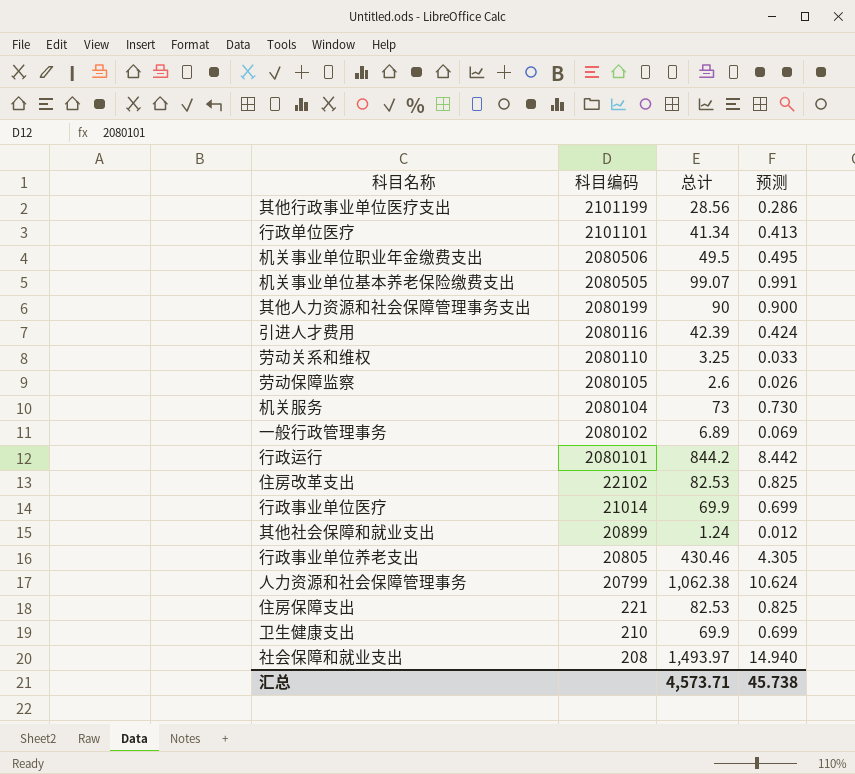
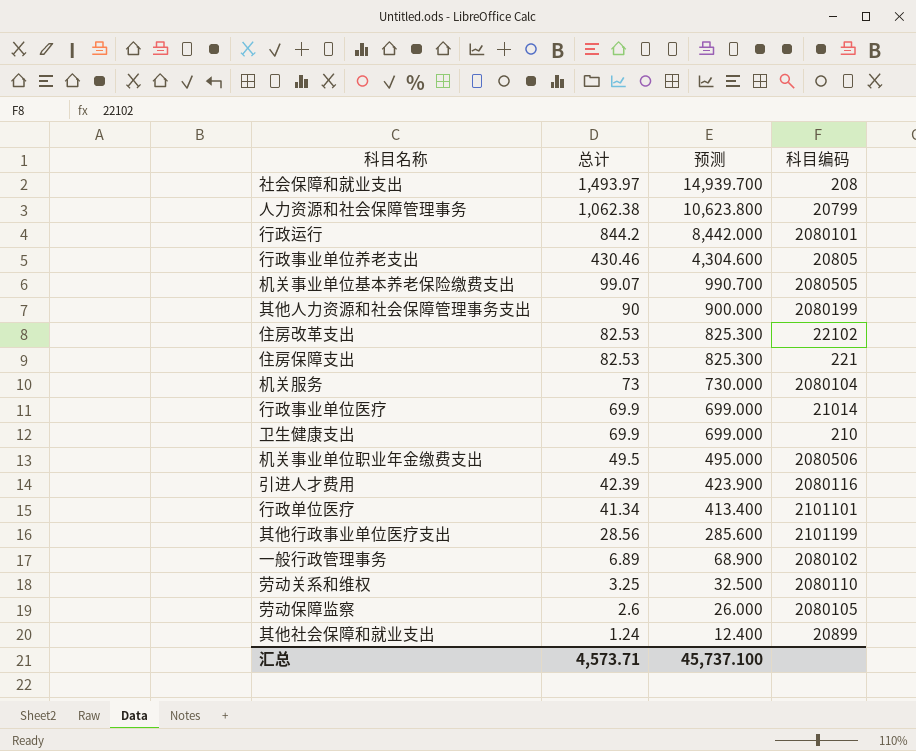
row order: 科目编码 descending -> 总计 descending
column 预测 | formula: [总计] * 0.01 -> [总计] * 10
column 科目编码 | position: 2 -> 4
汇总 | 预测: 45.738 -> 45,737.100

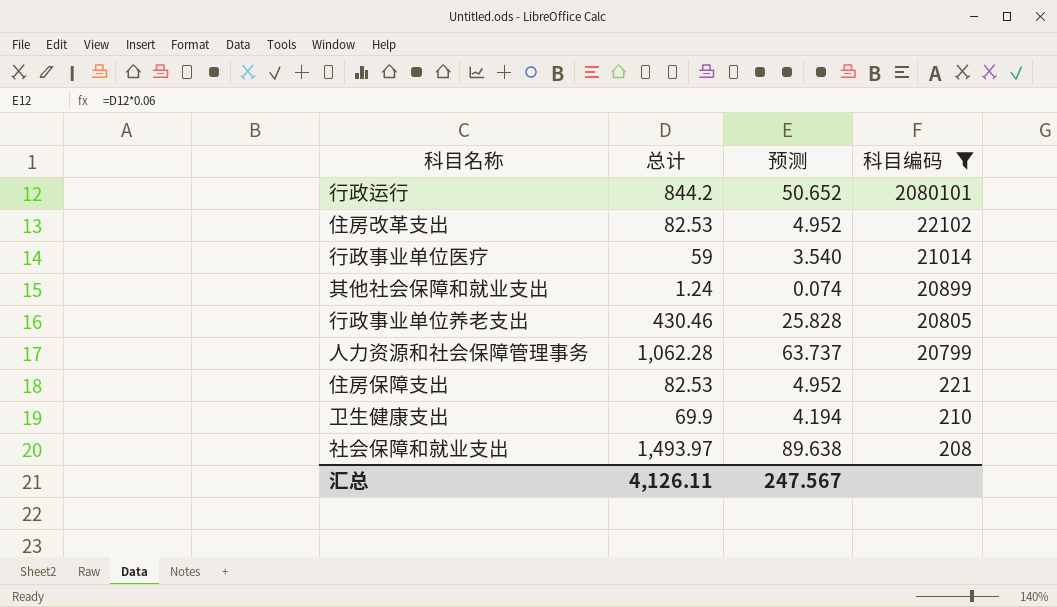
filter: none -> 科目编码 <= 2080101
row order: 总计 descending -> 科目编码 descending
column 预测 | formula: [总计] * 10 -> [总计] * 0.06
行政事业单位医疗 | 总计: 69.9 -> 59
人力资源和社会保障管理事务 | 总计: 1,062.38 -> 1,062.28
汇总 | 总计: 4,573.71 -> 4,126.11
汇总 | 预测: 45,737.100 -> 247.567

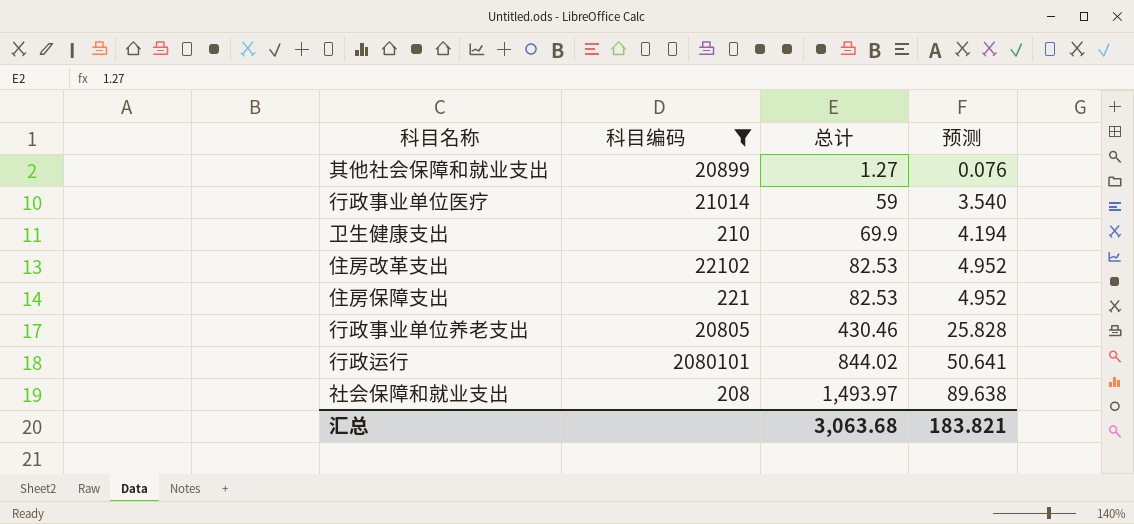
row order: 科目编码 descending -> 总计 ascending
column 科目编码 | position: 4 -> 2
row 人力资源和社会保障管理事务: 1,062.28 | 63.737 | 20799 -> none
其他社会保障和就业支出 | 总计: 1.24 -> 1.27
其他社会保障和就业支出 | 预测: 0.074 -> 0.076
行政运行 | 总计: 844.2 -> 844.02
行政运行 | 预测: 50.652 -> 50.641
汇总 | 总计: 4,126.11 -> 3,063.68
汇总 | 预测: 247.567 -> 183.821

